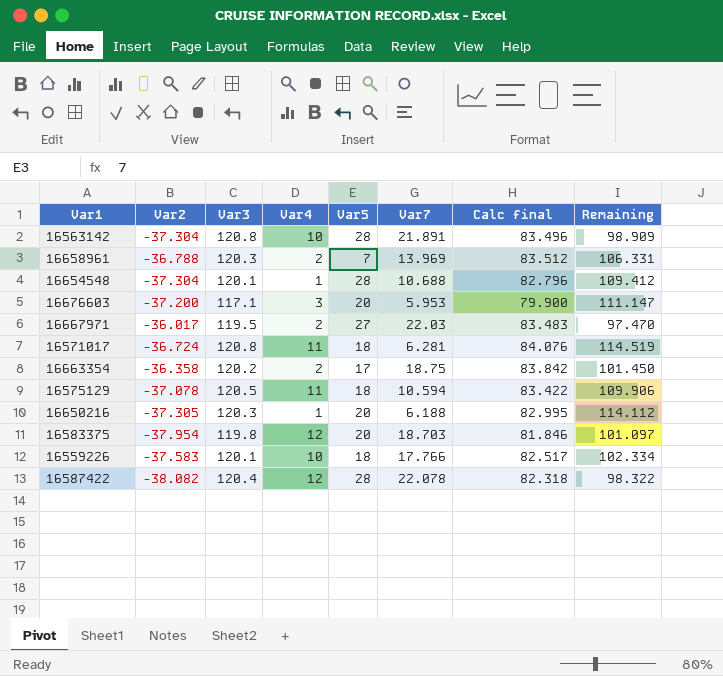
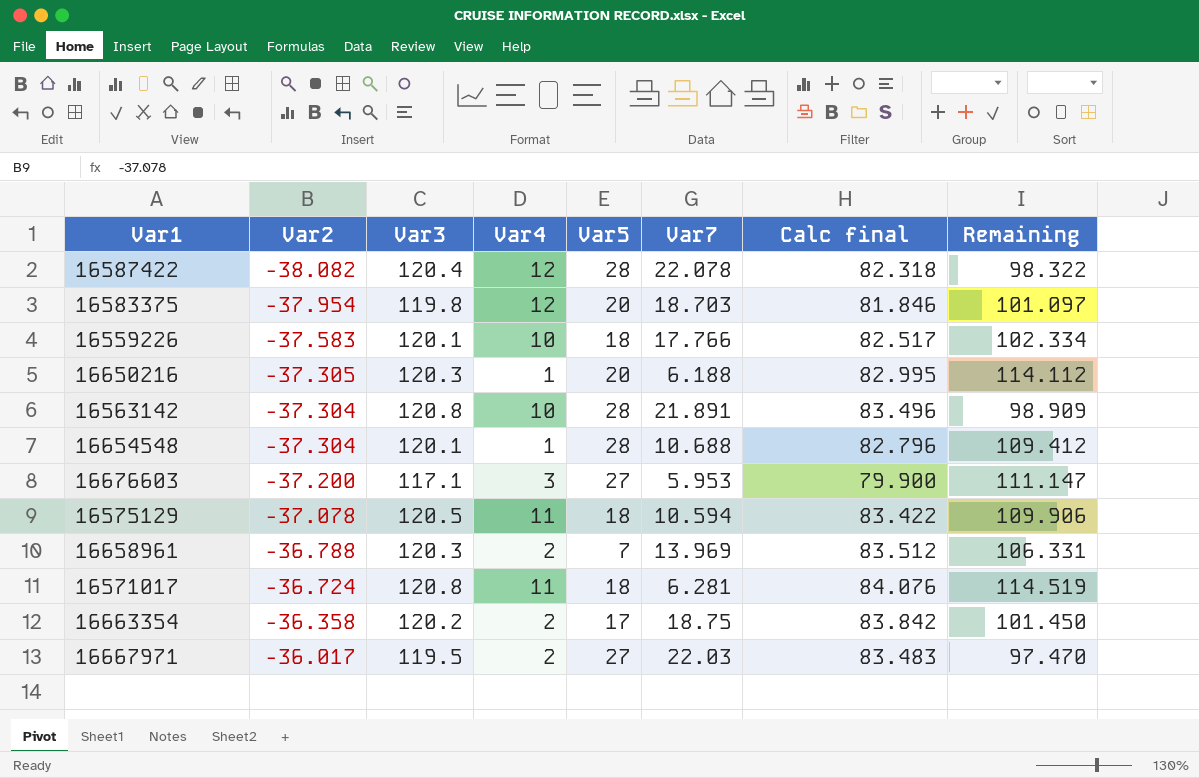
row order: none -> Var2 ascending
16676603 | Var5: 20 -> 27

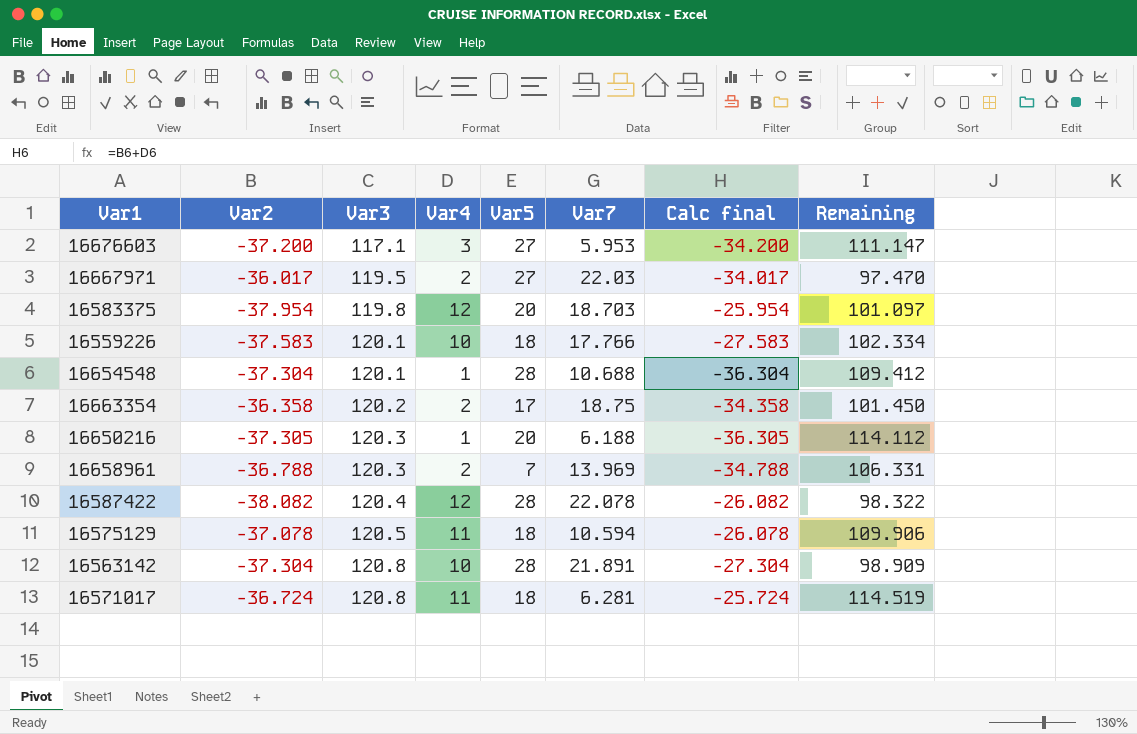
row order: Var2 ascending -> Var3 ascending
column Calc final | formula: [Var2] + [Var3] -> [Var2] + [Var4]

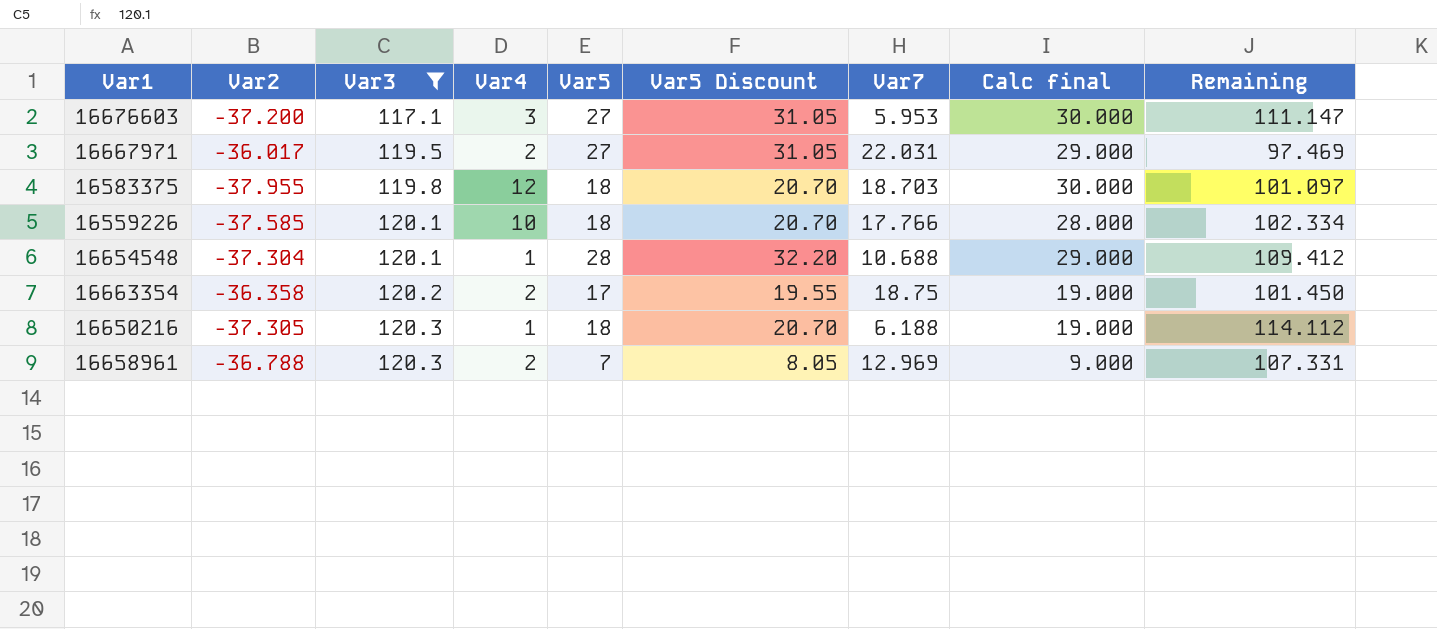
filter: none -> Var3 <= 120.3
column Var5 Discount | formula: none -> [Var5] * 1.15
column Calc final | formula: [Var2] + [Var4] -> [Var4] + [Var5]
16667971 | Var7: 22.03 -> 22.031
16667971 | Remaining: 97.470 -> 97.469
16583375 | Var2: -37.954 -> -37.955
16583375 | Var5: 20 -> 18
16559226 | Var2: -37.583 -> -37.585
16650216 | Var5: 20 -> 18
16658961 | Var7: 13.969 -> 12.969
16658961 | Remaining: 106.331 -> 107.331

